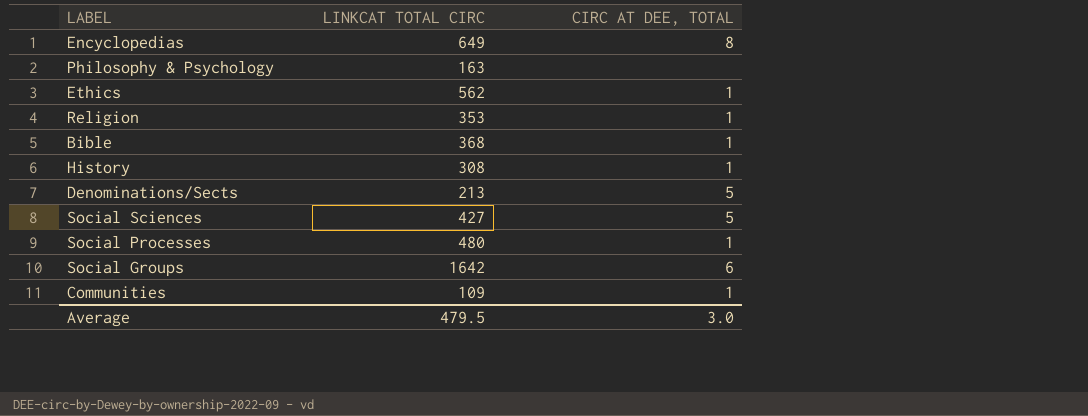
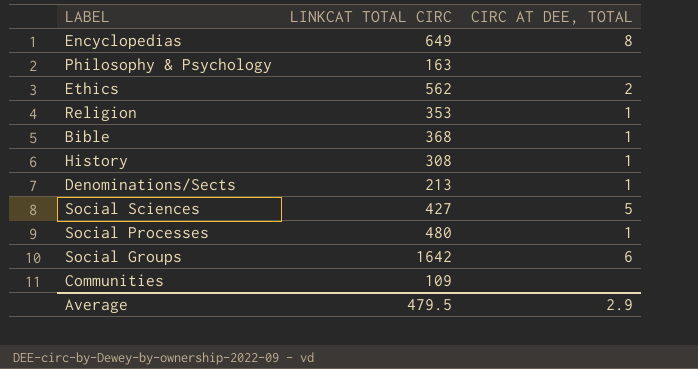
Ethics | CIRC AT DEE, TOTAL: 1 -> 2
Denominations/Sects | CIRC AT DEE, TOTAL: 5 -> 1
Communities | CIRC AT DEE, TOTAL: 1 -> none
Average | CIRC AT DEE, TOTAL: 3.0 -> 2.9

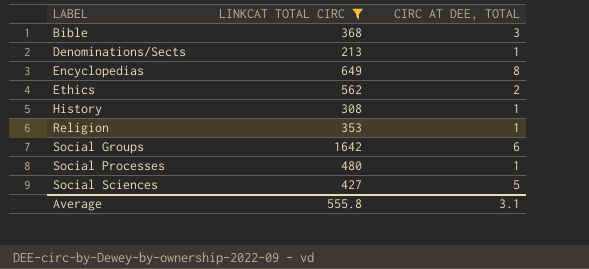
filter: none -> LINKCAT TOTAL CIRC >= 213
row order: none -> LABEL ascending
Bible | CIRC AT DEE, TOTAL: 1 -> 3
Average | LINKCAT TOTAL CIRC: 479.5 -> 555.8
Average | CIRC AT DEE, TOTAL: 2.9 -> 3.1

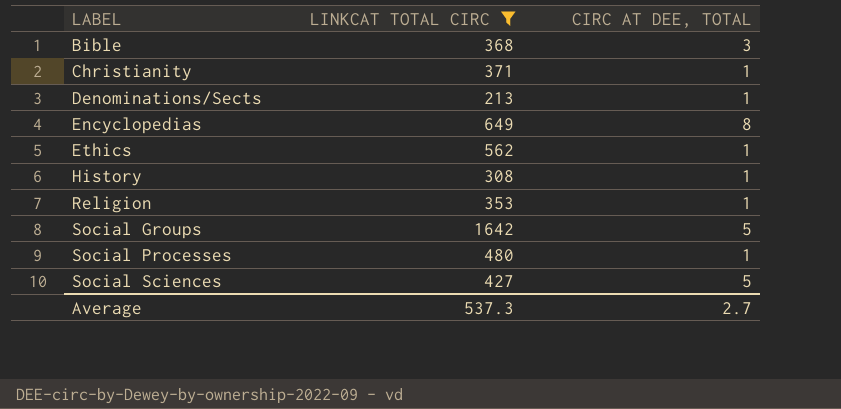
row Christianity: none -> 371 | 1
Ethics | CIRC AT DEE, TOTAL: 2 -> 1
Social Groups | CIRC AT DEE, TOTAL: 6 -> 5
Average | LINKCAT TOTAL CIRC: 555.8 -> 537.3
Average | CIRC AT DEE, TOTAL: 3.1 -> 2.7

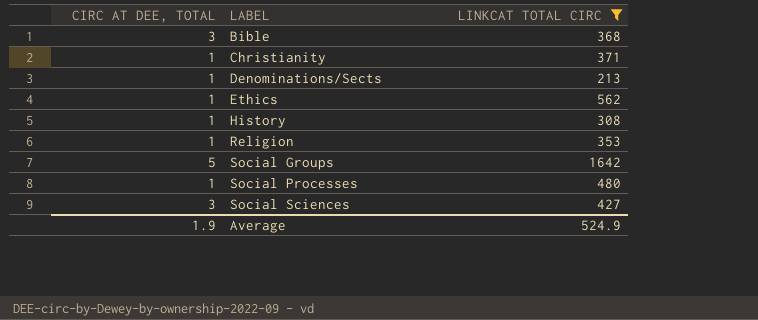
column CIRC AT DEE, TOTAL | position: 3 -> 1
row Encyclopedias: 649 | 8 -> none
Social Sciences | CIRC AT DEE, TOTAL: 5 -> 3
Average | CIRC AT DEE, TOTAL: 2.7 -> 1.9
Average | LINKCAT TOTAL CIRC: 537.3 -> 524.9

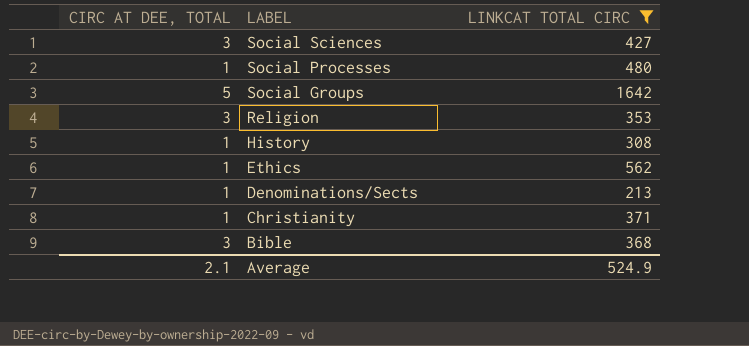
row order: LABEL ascending -> LABEL descending
Religion | CIRC AT DEE, TOTAL: 1 -> 3
Average | CIRC AT DEE, TOTAL: 1.9 -> 2.1

